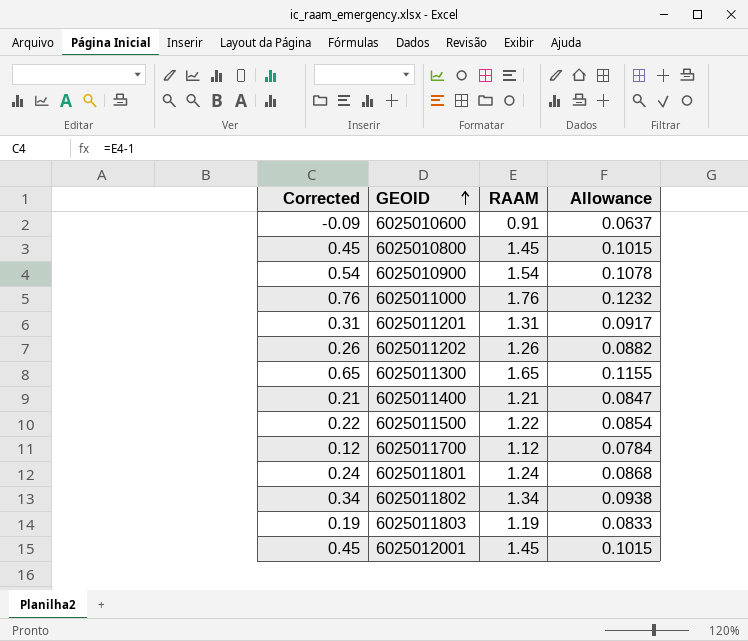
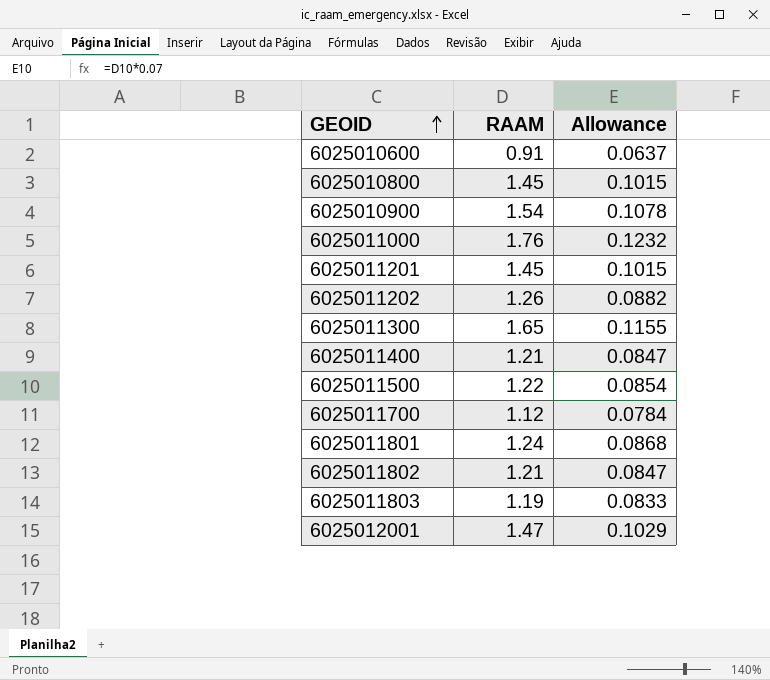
column Corrected | formula: [RAAM] - 1 -> none
6025011201 | RAAM: 1.31 -> 1.45
6025011201 | Allowance: 0.0917 -> 0.1015
6025011802 | RAAM: 1.34 -> 1.21
6025011802 | Allowance: 0.0938 -> 0.0847
6025012001 | RAAM: 1.45 -> 1.47
6025012001 | Allowance: 0.1015 -> 0.1029

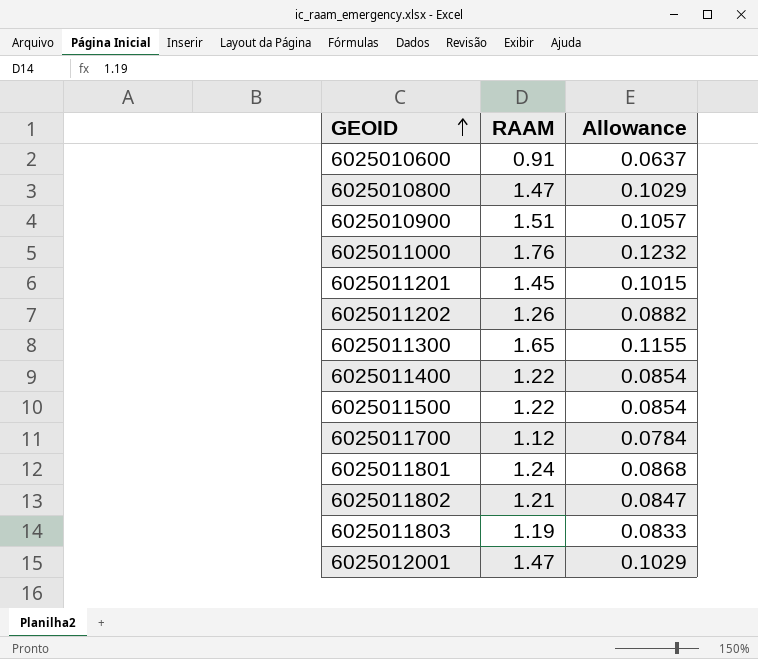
6025010800 | RAAM: 1.45 -> 1.47
6025010800 | Allowance: 0.1015 -> 0.1029
6025010900 | RAAM: 1.54 -> 1.51
6025010900 | Allowance: 0.1078 -> 0.1057
6025011400 | RAAM: 1.21 -> 1.22
6025011400 | Allowance: 0.0847 -> 0.0854

